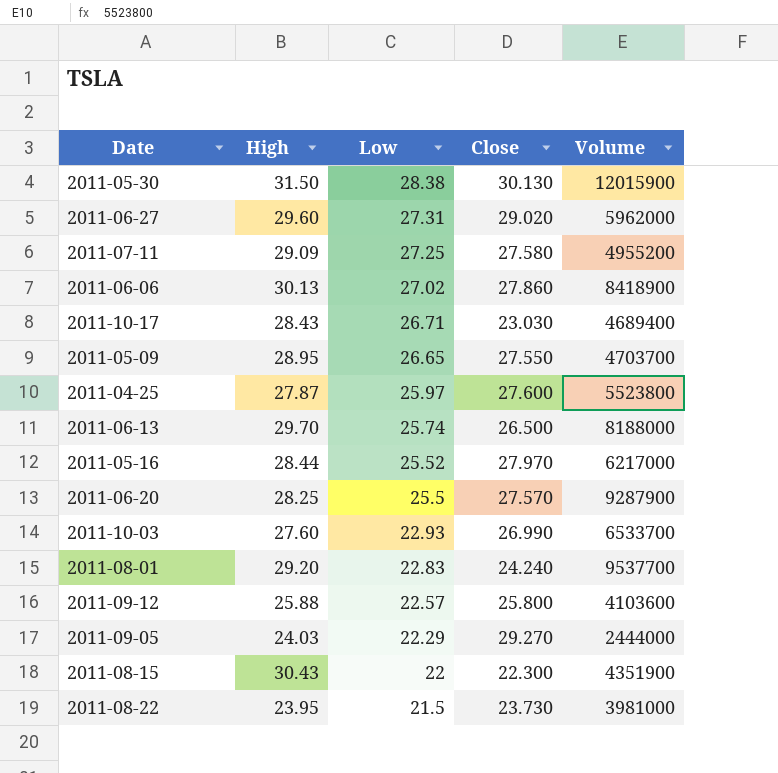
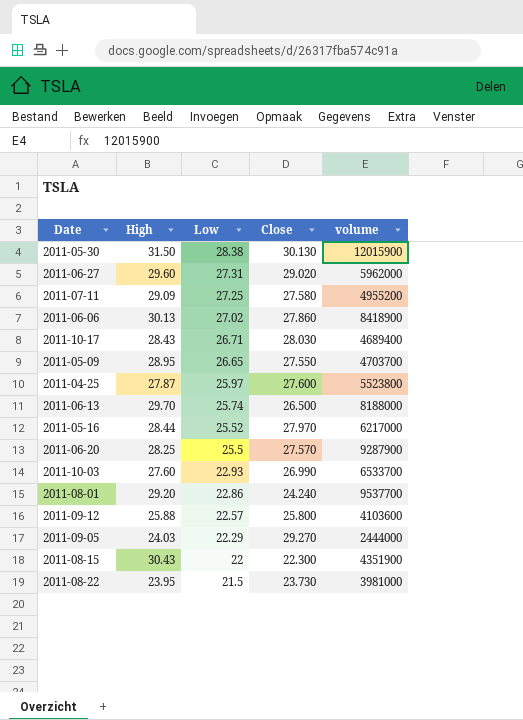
column name: Volume -> volume
2011-10-17 | Close: 23.030 -> 28.030
2011-08-01 | Low: 22.83 -> 22.86

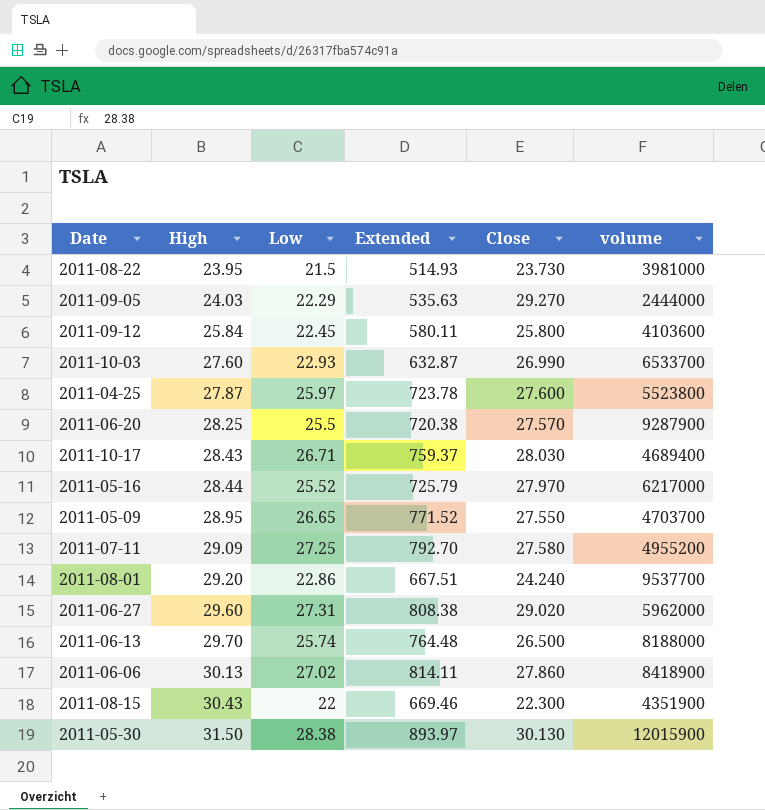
row order: Low descending -> High ascending
column Extended | formula: none -> [High] * [Low]
2011-09-12 | High: 25.88 -> 25.84
2011-09-12 | Low: 22.57 -> 22.45

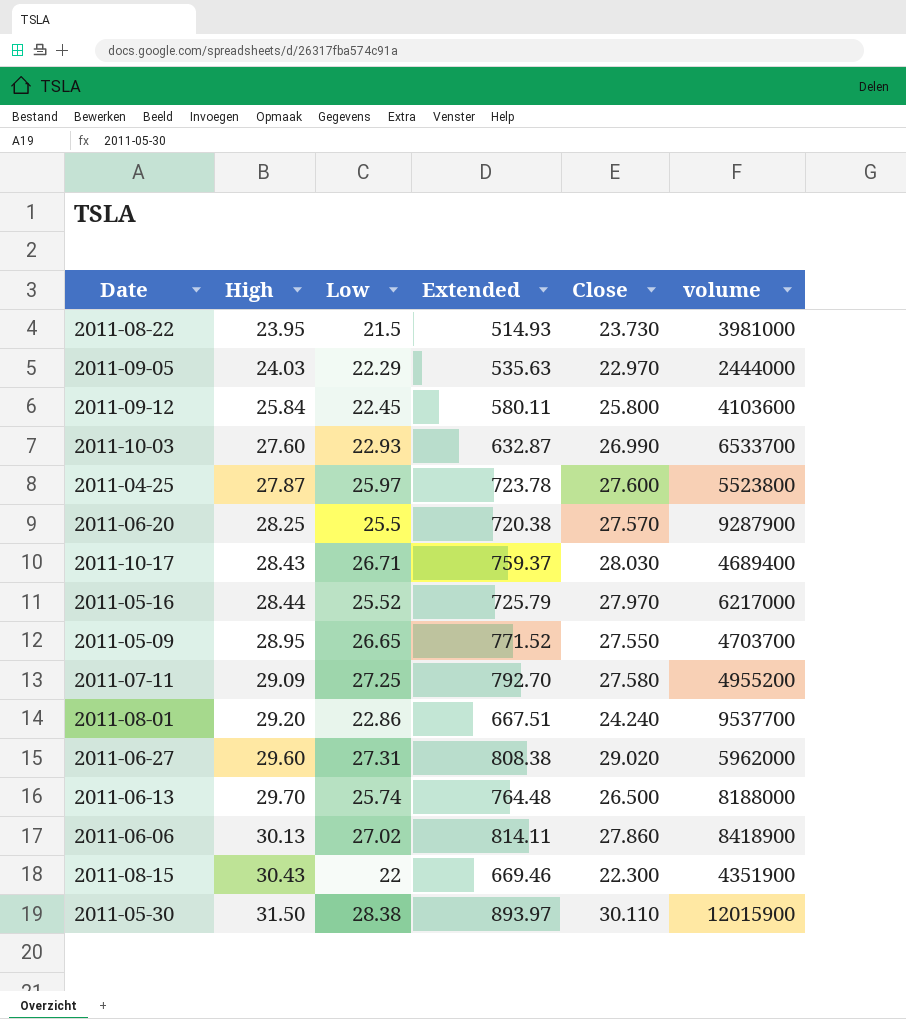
2011-09-05 | Close: 29.270 -> 22.970
2011-05-30 | Close: 30.130 -> 30.110

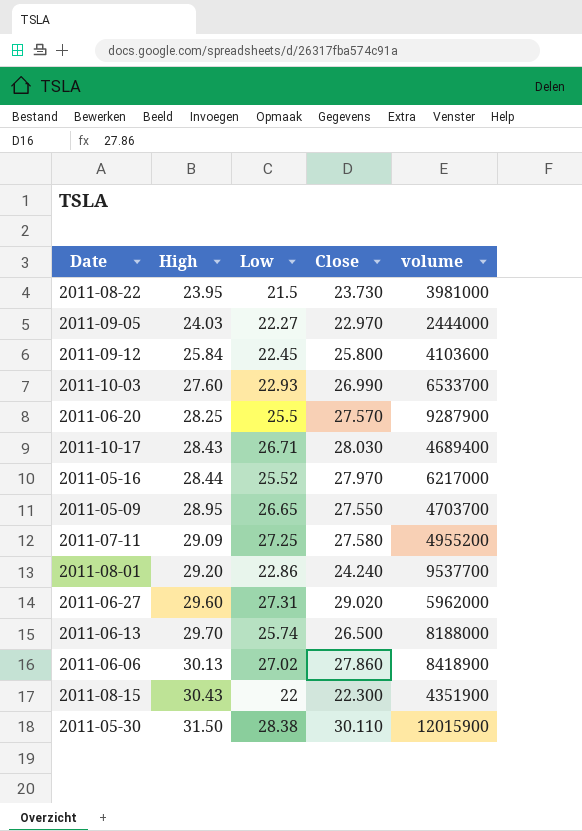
column Extended | formula: [High] * [Low] -> none
row 2011-04-25: 27.87 | 25.97 | 723.78 | 27.600 | 5523800 -> none
2011-09-05 | Low: 22.29 -> 22.27

